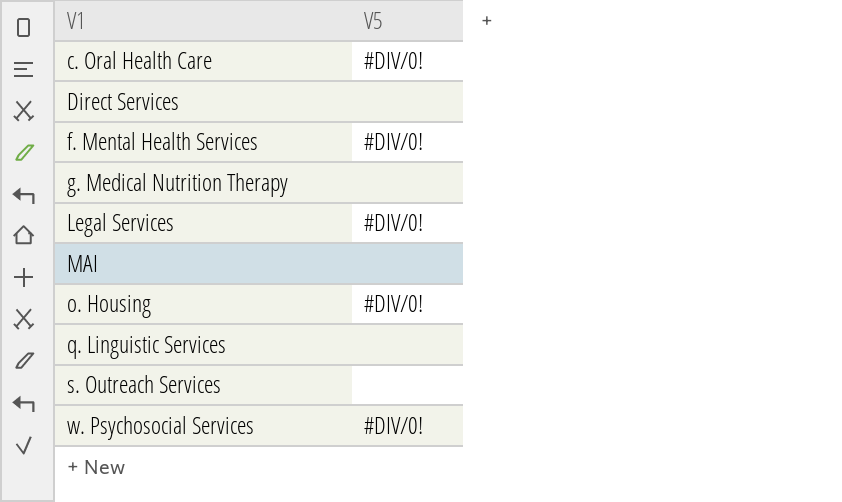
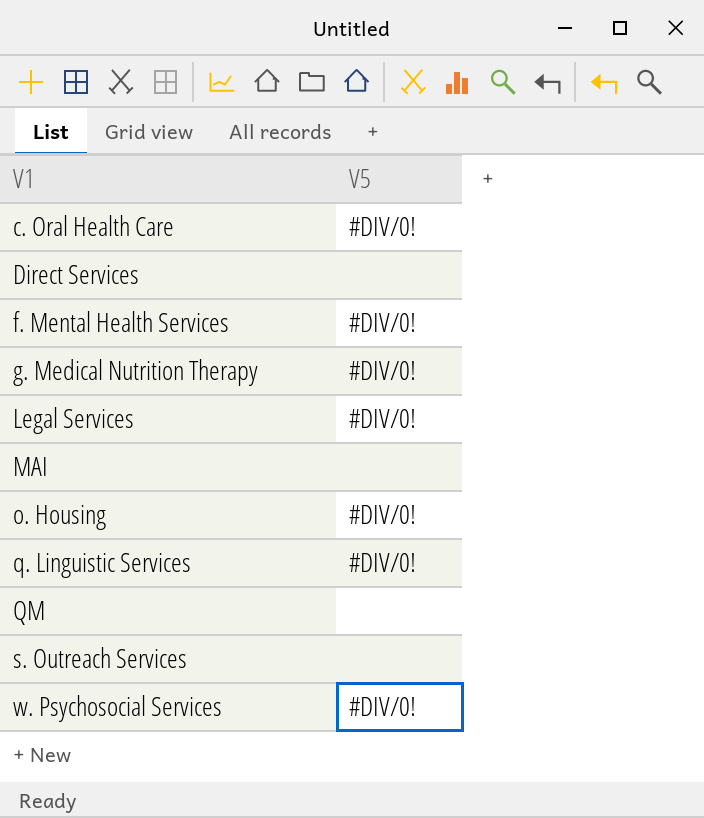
g. Medical Nutrition Therapy | V5: none -> #DIV/0!
q. Linguistic Services | V5: none -> #DIV/0!
row QM: none -> none

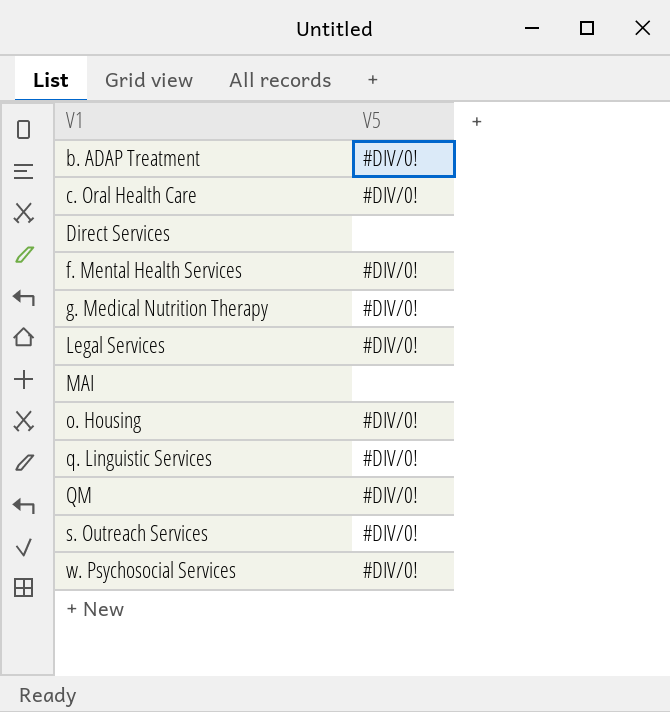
row b. ADAP Treatment: none -> #DIV/0!
QM | V5: none -> #DIV/0!
s. Outreach Services | V5: none -> #DIV/0!

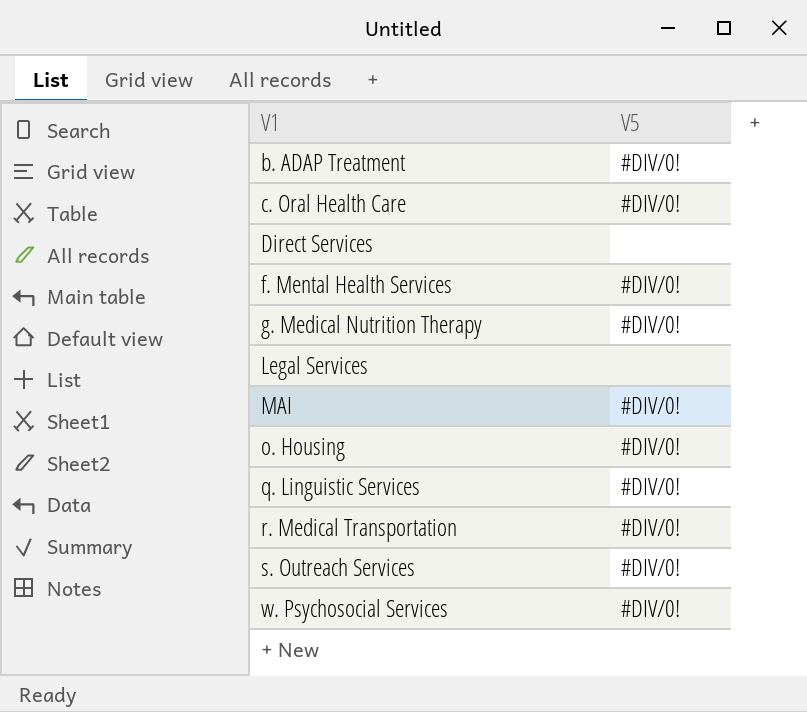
row QM: #DIV/0! -> none
Legal Services | V5: #DIV/0! -> none
MAI | V5: none -> #DIV/0!
row r. Medical Transportation: none -> #DIV/0!

